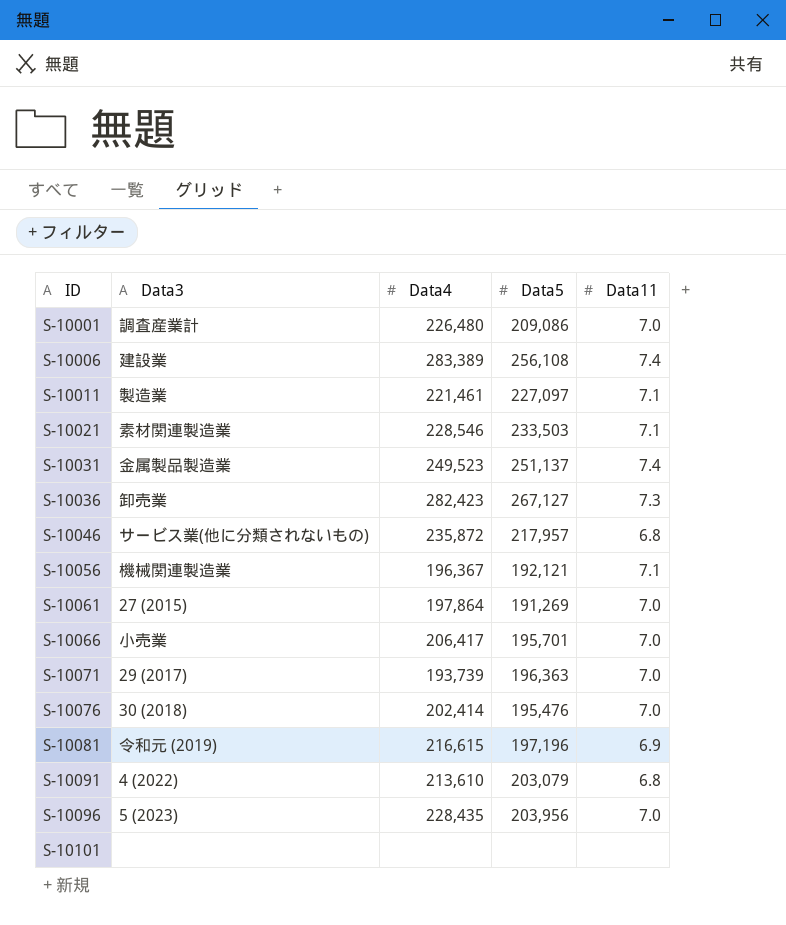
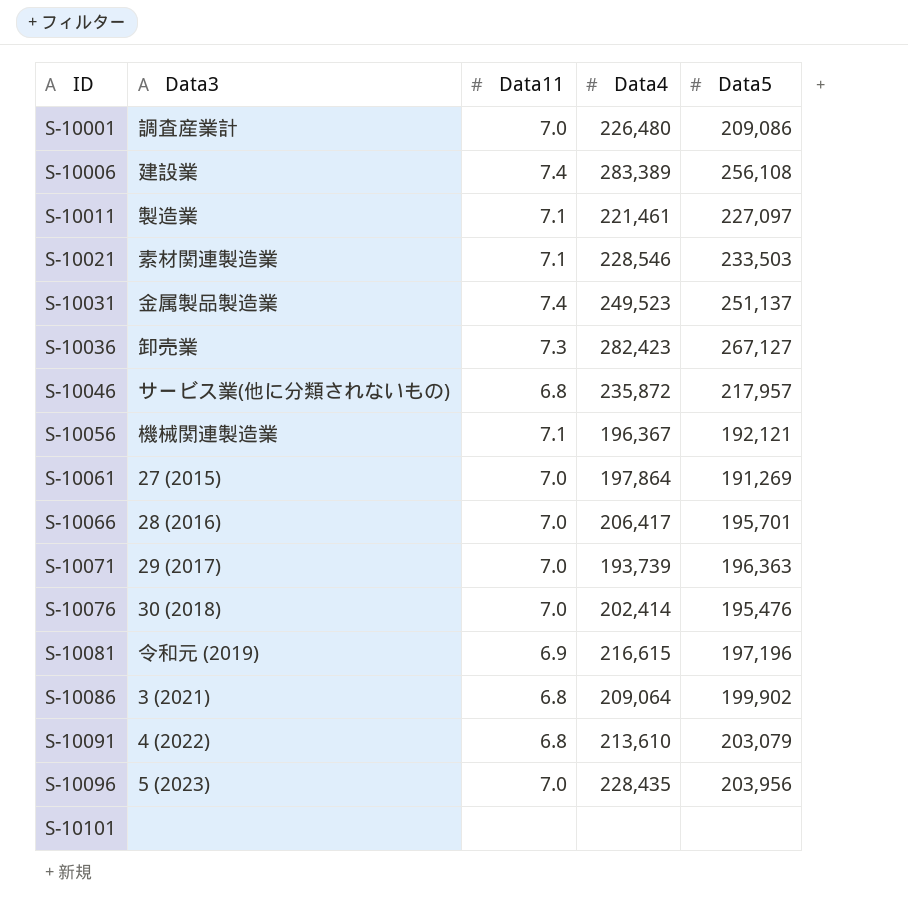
column Data11 | position: 5 -> 3
S-10066 | Data3: 小売業 -> 28 (2016)
row S-10086: none -> 3 (2021) | 6.8 | 209,064 | 199,902

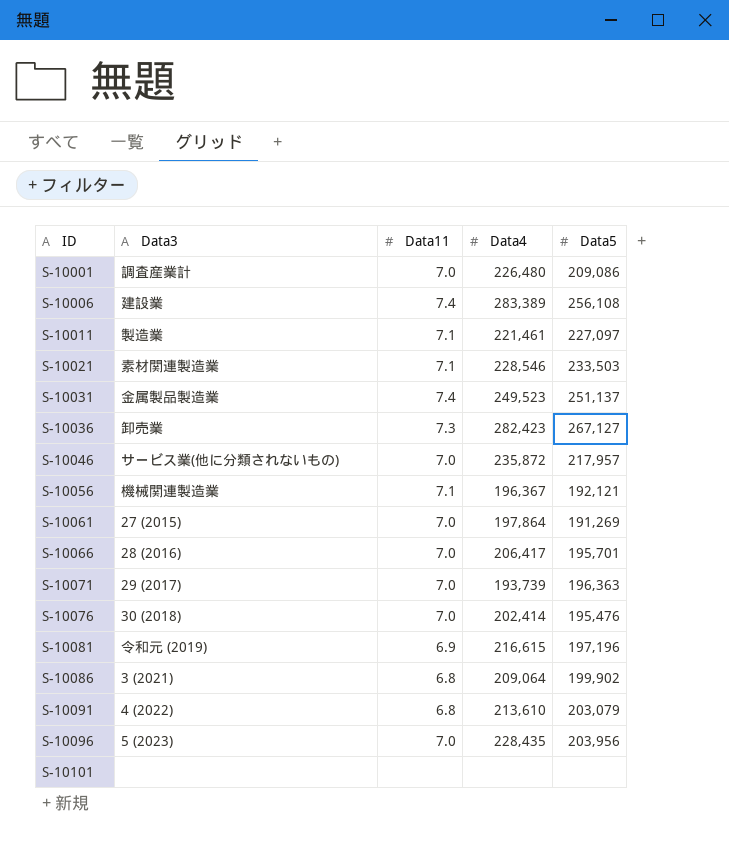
S-10046 | Data11: 6.8 -> 7.0

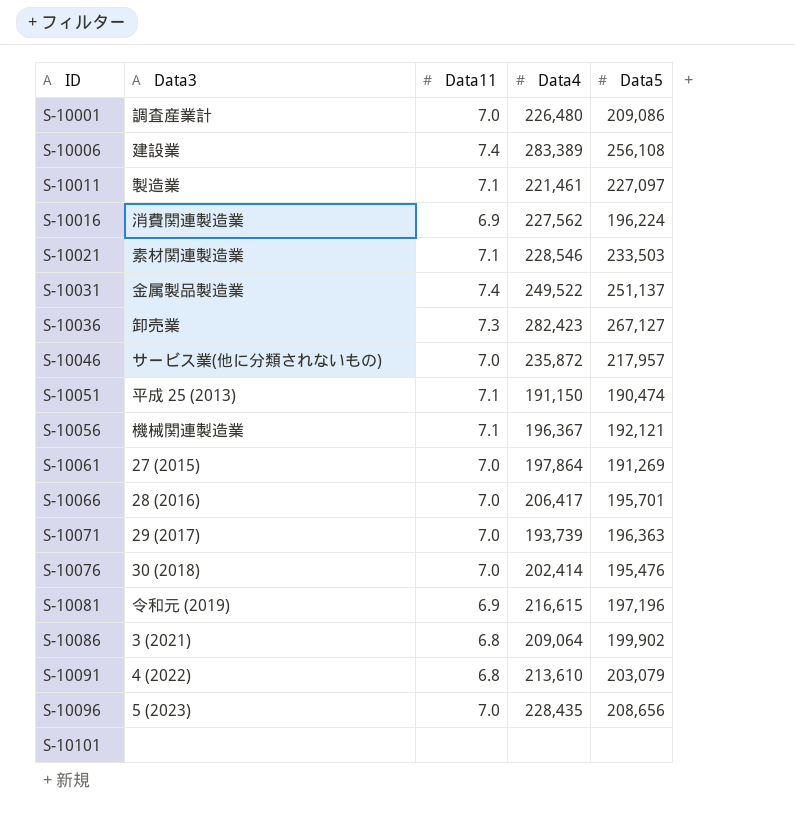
row S-10016: none -> 消費関連製造業 | 6.9 | 227,562 | 196,224
S-10031 | Data4: 249,523 -> 249,522
row S-10051: none -> 平成 25 (2013) | 7.1 | 191,150 | 190,474
S-10096 | Data5: 203,956 -> 208,656

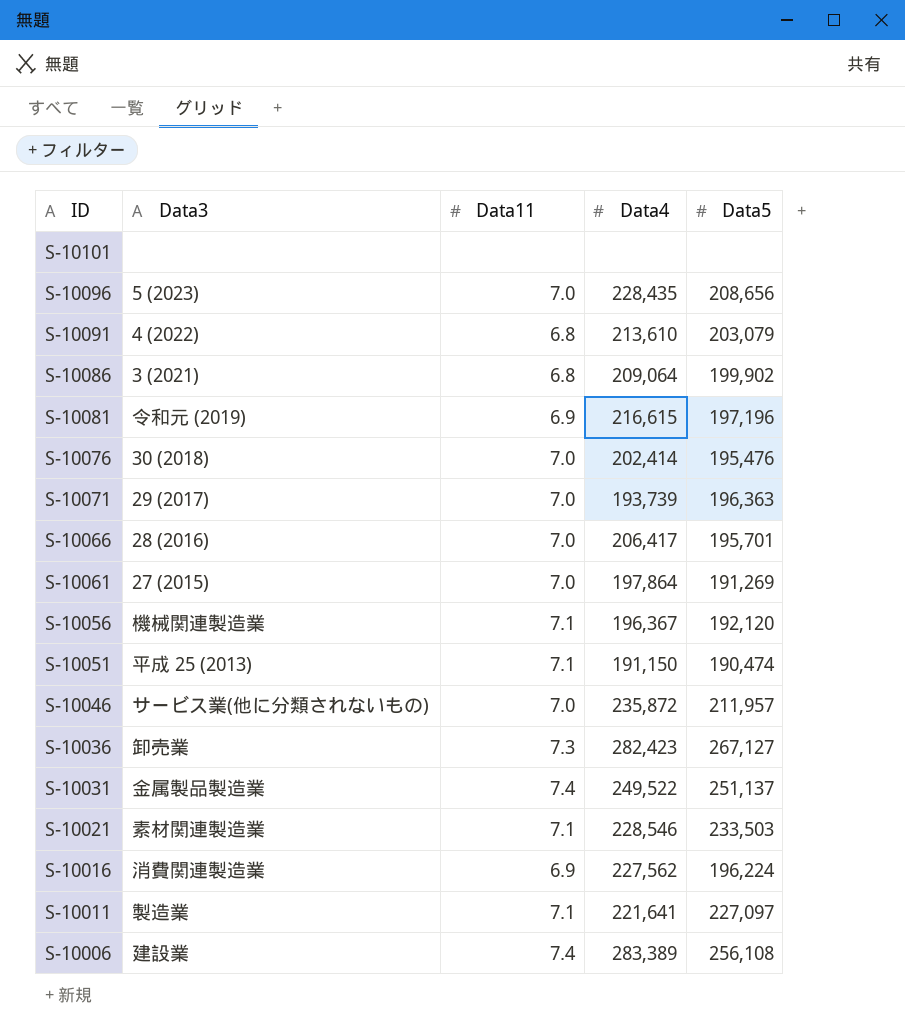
row order: ID ascending -> ID descending
row S-10001: 調査産業計 | 7.0 | 226,480 | 209,086 -> none
S-10056 | Data5: 192,121 -> 192,120
S-10046 | Data5: 217,957 -> 211,957
S-10011 | Data4: 221,461 -> 221,641

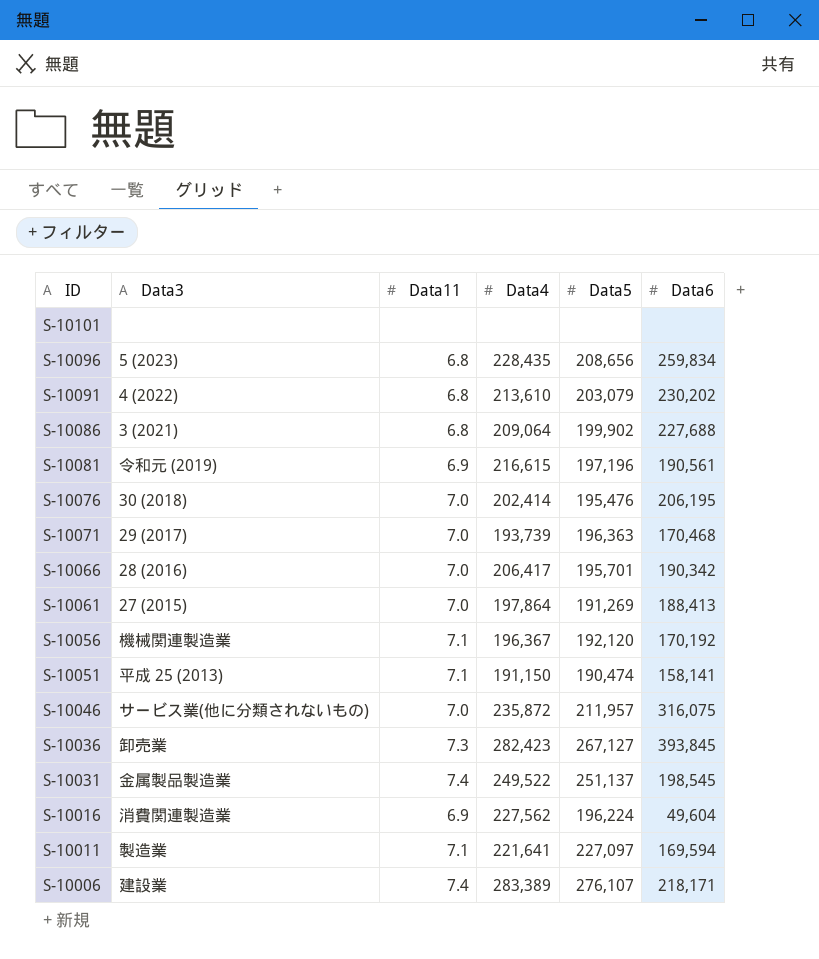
column Data6 | position: none -> 6
row S-10021: 素材関連製造業 | 7.1 | 228,546 | 233,503 -> none
S-10096 | Data11: 7.0 -> 6.8
S-10006 | Data5: 256,108 -> 276,107

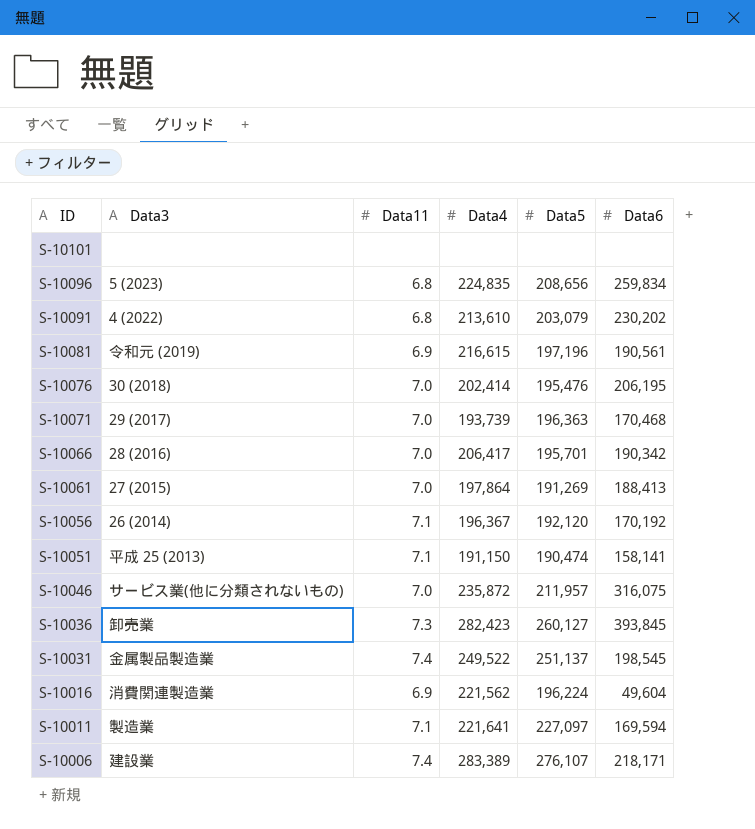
row S-10086: 3 (2021) | 6.8 | 209,064 | 199,902 | 227,688 -> none
S-10096 | Data4: 228,435 -> 224,835
S-10056 | Data3: 機械関連製造業 -> 26 (2014)
S-10036 | Data5: 267,127 -> 260,127
S-10016 | Data4: 227,562 -> 221,562

